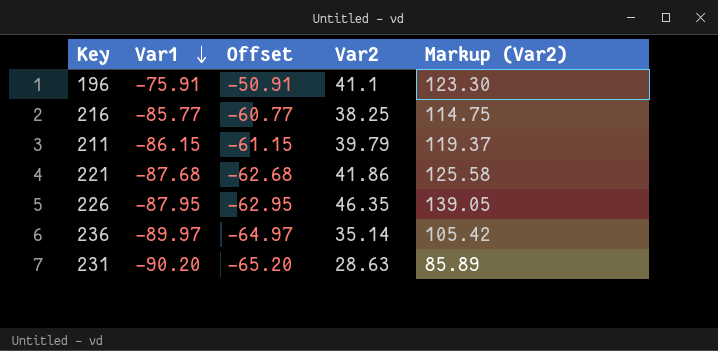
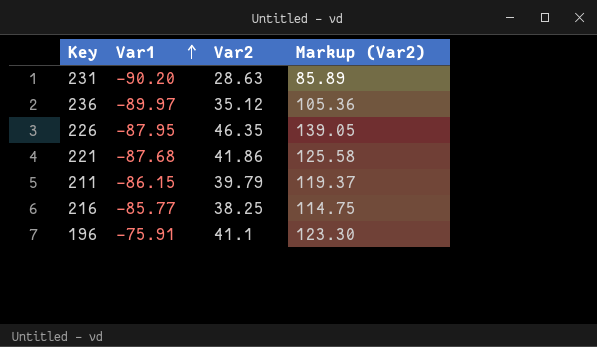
row order: Var1 descending -> Var1 ascending
column Offset | formula: [Var1] + 25 -> none
236 | Var2: 35.14 -> 35.12
236 | Markup (Var2): 105.42 -> 105.36

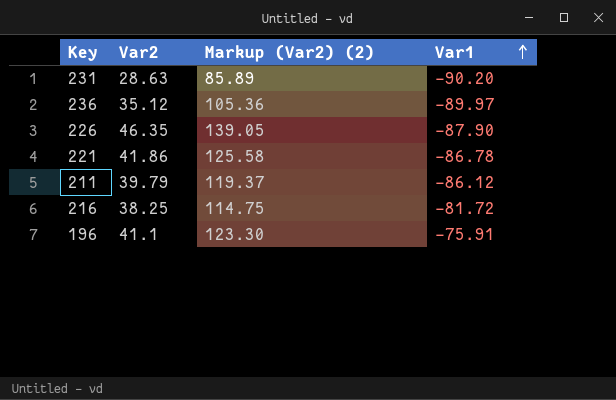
column name: Markup (Var2) -> Markup (Var2) (2)
column Var1 | position: 2 -> 4
226 | Var1: -87.95 -> -87.90
221 | Var1: -87.68 -> -86.78
211 | Var1: -86.15 -> -86.12
216 | Var1: -85.77 -> -81.72

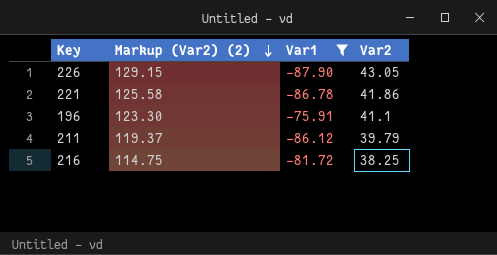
filter: none -> Var1 >= -87.90
row order: Var1 ascending -> Markup (Var2) (2) descending
column Var2 | position: 2 -> 4
226 | Markup (Var2) (2): 139.05 -> 129.15
226 | Var2: 46.35 -> 43.05

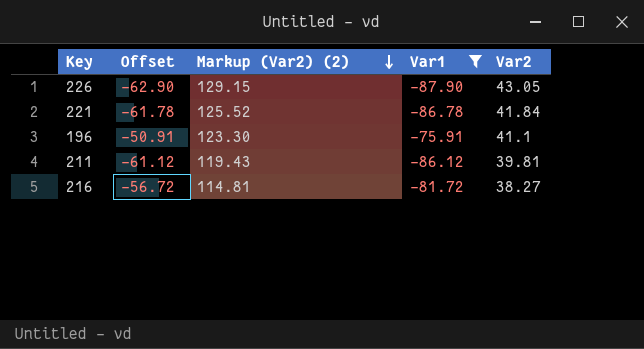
column Offset | formula: none -> [Var1] + 25
221 | Markup (Var2) (2): 125.58 -> 125.52
221 | Var2: 41.86 -> 41.84
211 | Markup (Var2) (2): 119.37 -> 119.43
211 | Var2: 39.79 -> 39.81
216 | Markup (Var2) (2): 114.75 -> 114.81
216 | Var2: 38.25 -> 38.27

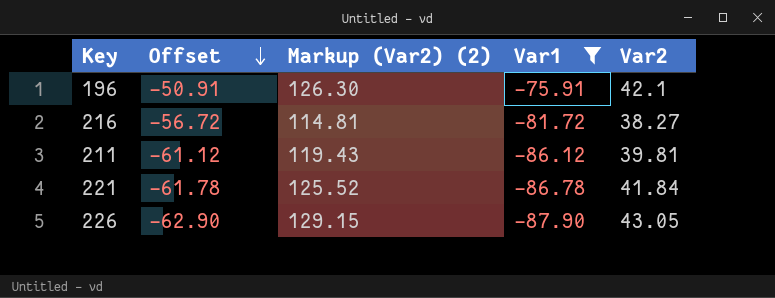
row order: Markup (Var2) (2) descending -> Offset descending
196 | Markup (Var2) (2): 123.30 -> 126.30
196 | Var2: 41.1 -> 42.1

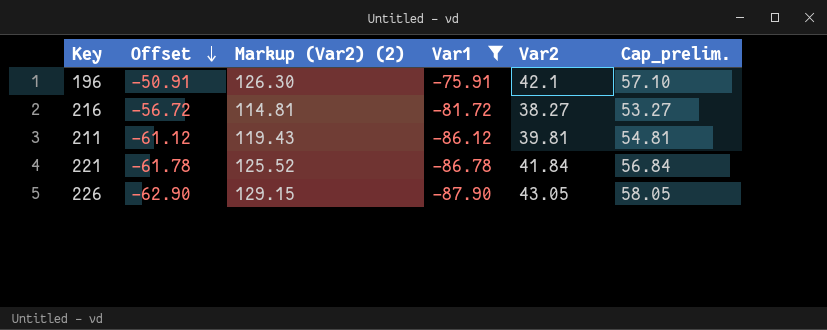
column Cap_prelim. | formula: none -> [Var2] + 15

